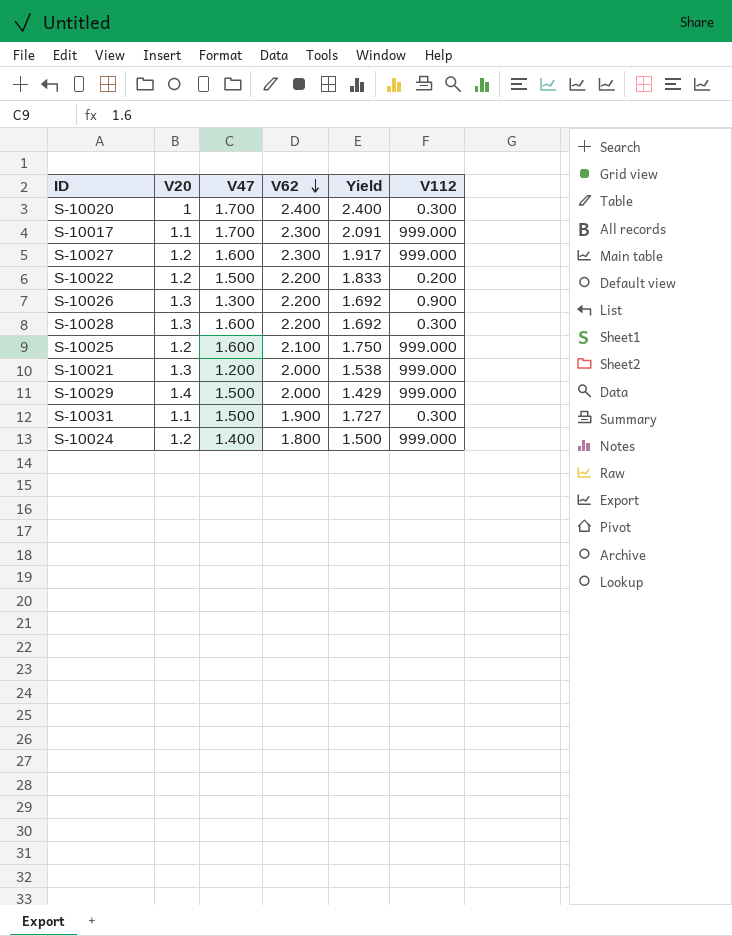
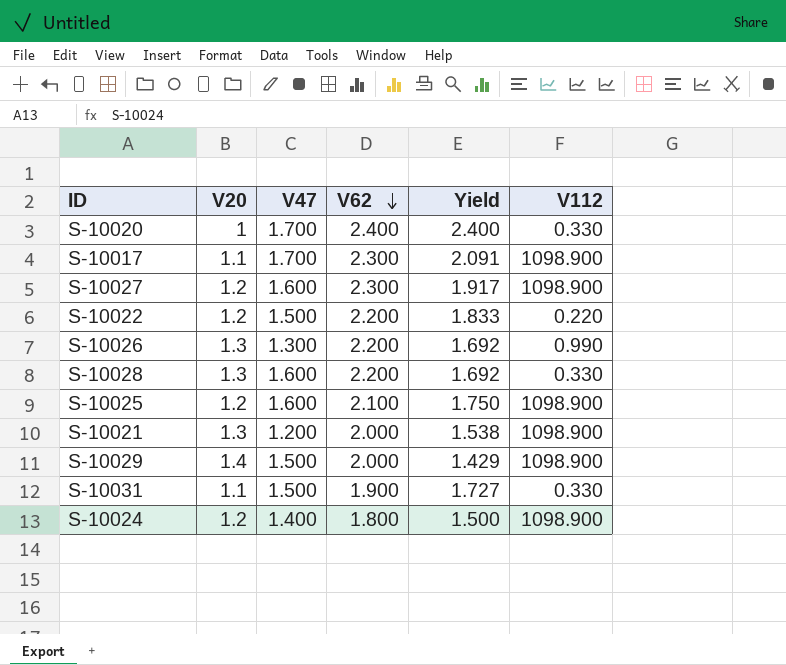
S-10020 | V112: 0.300 -> 0.330
S-10017 | V112: 999.000 -> 1098.900
S-10027 | V112: 999.000 -> 1098.900
S-10022 | V112: 0.200 -> 0.220
S-10026 | V112: 0.900 -> 0.990
S-10028 | V112: 0.300 -> 0.330
S-10025 | V112: 999.000 -> 1098.900
S-10021 | V112: 999.000 -> 1098.900
S-10029 | V112: 999.000 -> 1098.900
S-10031 | V112: 0.300 -> 0.330
S-10024 | V112: 999.000 -> 1098.900

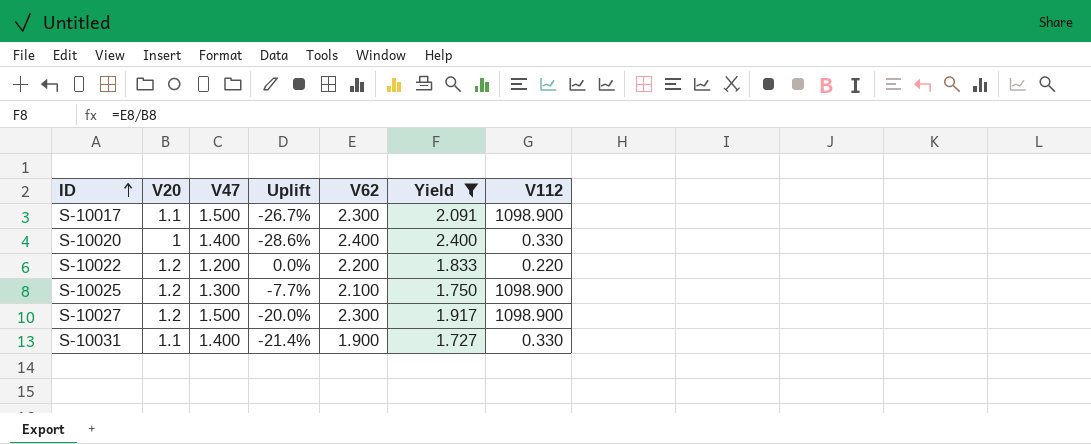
filter: none -> Yield >= 1.727
row order: V62 descending -> ID ascending
column Uplift | formula: none -> ([V20] - [V47]) / [V47]
S-10017 | V47: 1.700 -> 1.500
S-10020 | V47: 1.700 -> 1.400
S-10022 | V47: 1.500 -> 1.200
S-10025 | V47: 1.600 -> 1.300
S-10027 | V47: 1.600 -> 1.500
S-10031 | V47: 1.500 -> 1.400

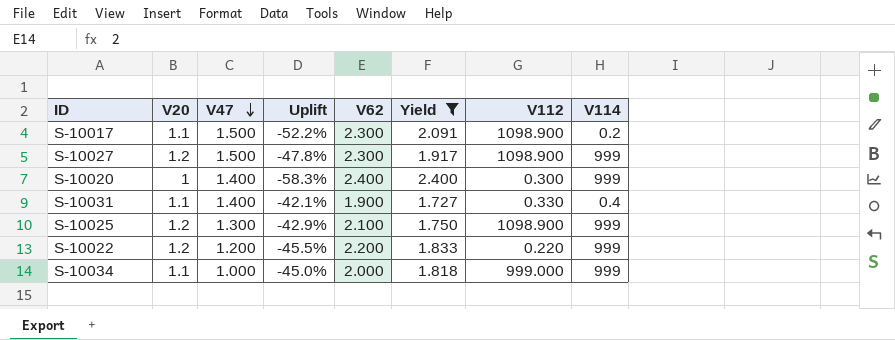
row order: ID ascending -> V47 descending
column Uplift | formula: ([V20] - [V47]) / [V47] -> ([V20] - [V62]) / [V62]
column V114 | position: none -> 8
S-10020 | V112: 0.330 -> 0.300
row S-10034: none -> 1.1 | 1.000 | -45.0% | 2.000 | 1.818 | 999.000 | 999

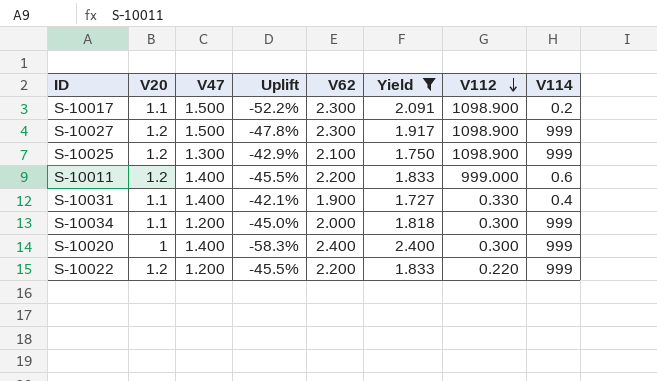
row order: V47 descending -> V112 descending
row S-10011: none -> 1.2 | 1.400 | -45.5% | 2.200 | 1.833 | 999.000 | 0.6
S-10034 | V47: 1.000 -> 1.200
S-10034 | V112: 999.000 -> 0.300

